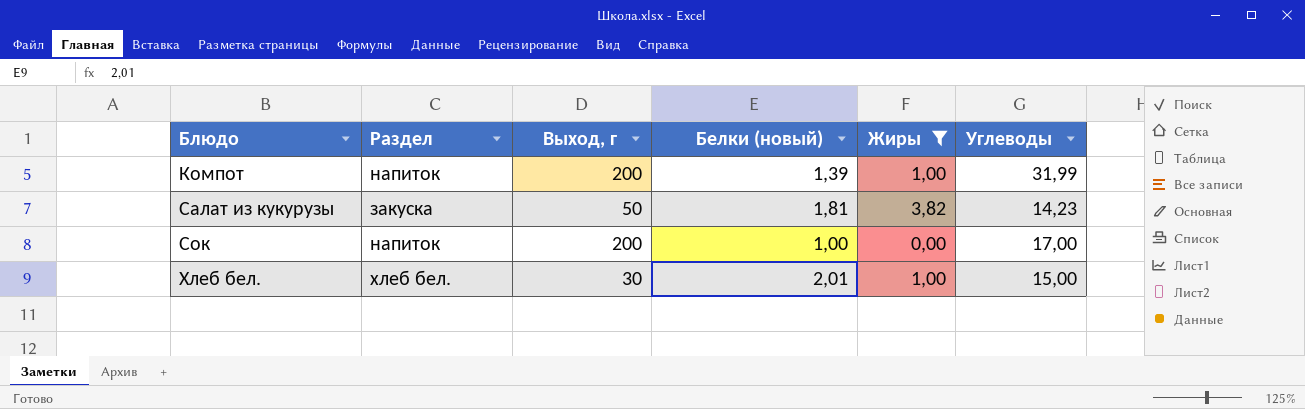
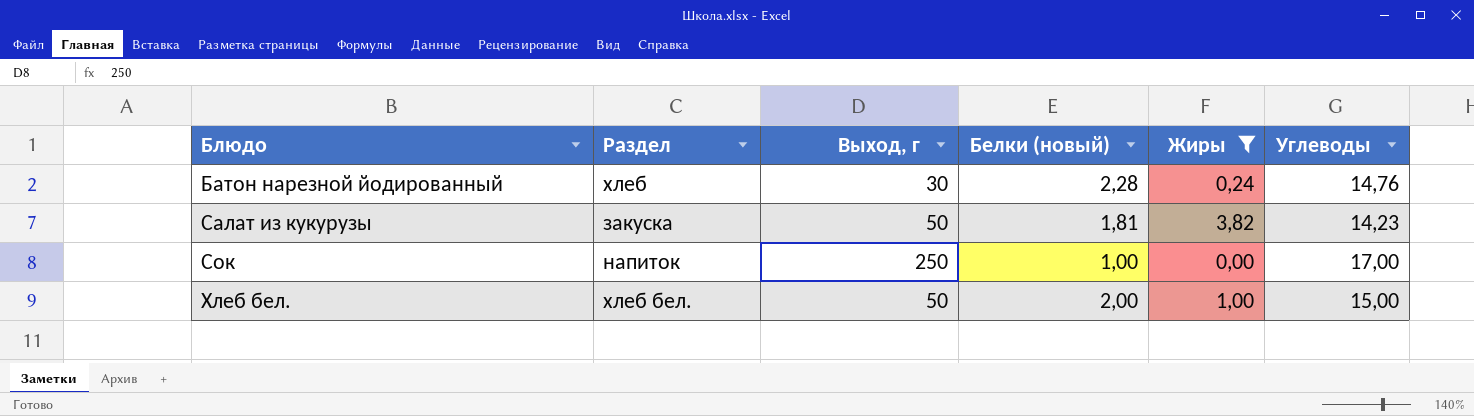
row Компот: напиток | 200 | 1,39 | 1,00 | 31,99 -> none
row Батон нарезной йодированный: none -> хлеб | 30 | 2,28 | 0,24 | 14,76
Сок | Выход, г: 200 -> 250
Хлеб бел. | Выход, г: 30 -> 50
Хлеб бел. | Белки (новый): 2,01 -> 2,00

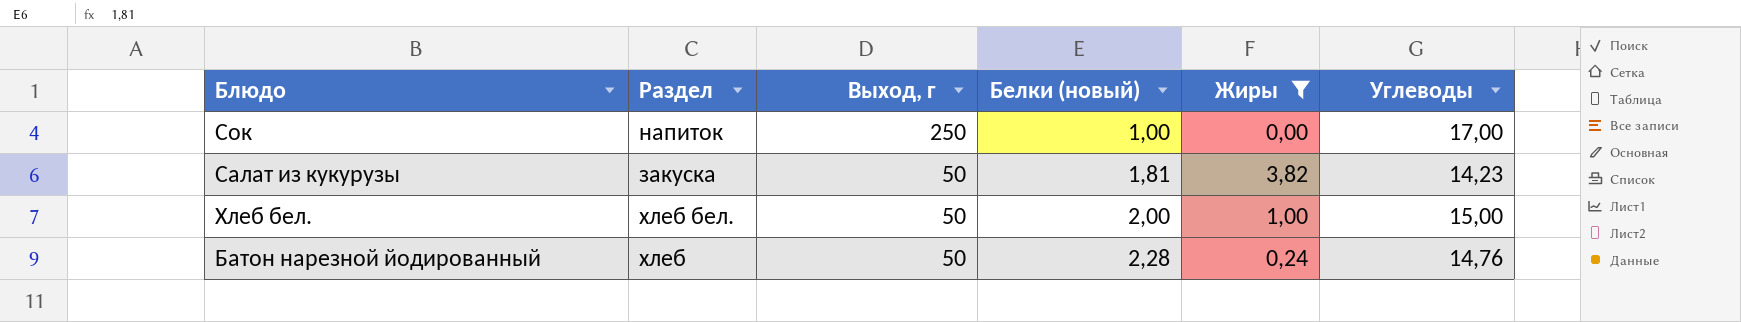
row order: Блюдо ascending -> Выход, г descending
Батон нарезной йодированный | Выход, г: 30 -> 50

